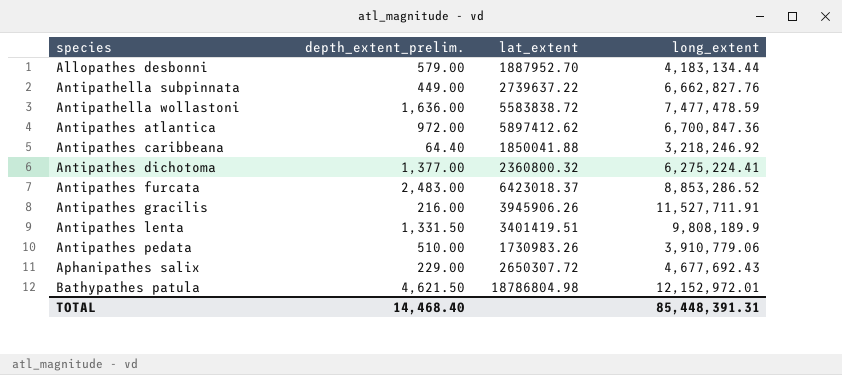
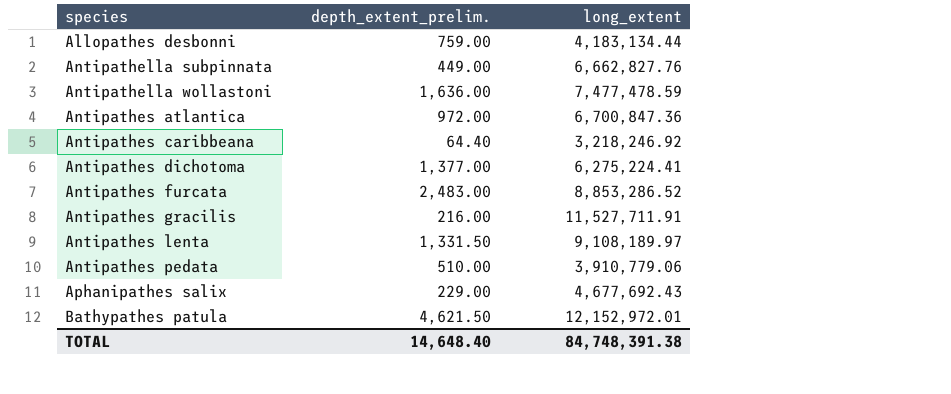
column lat_extent | position: 3 -> none
Allopathes desbonni | depth_extent_prelim.: 579.00 -> 759.00
Antipathes lenta | long_extent: 9,808,189.9 -> 9,108,189.97
TOTAL | depth_extent_prelim.: 14,468.40 -> 14,648.40
TOTAL | long_extent: 85,448,391.31 -> 84,748,391.38

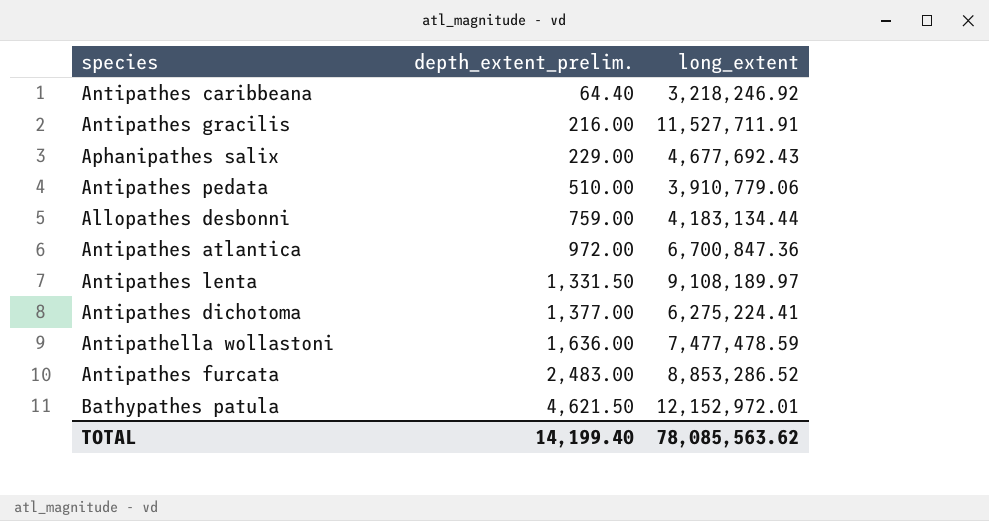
row order: species ascending -> depth_extent_prelim. ascending
row Antipathella subpinnata: 449.00 | 6,662,827.76 -> none
TOTAL | depth_extent_prelim.: 14,648.40 -> 14,199.40
TOTAL | long_extent: 84,748,391.38 -> 78,085,563.62

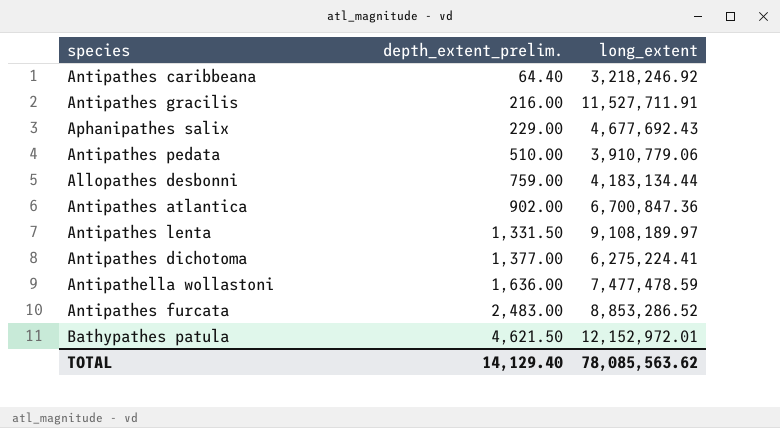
Antipathes atlantica | depth_extent_prelim.: 972.00 -> 902.00
TOTAL | depth_extent_prelim.: 14,199.40 -> 14,129.40

